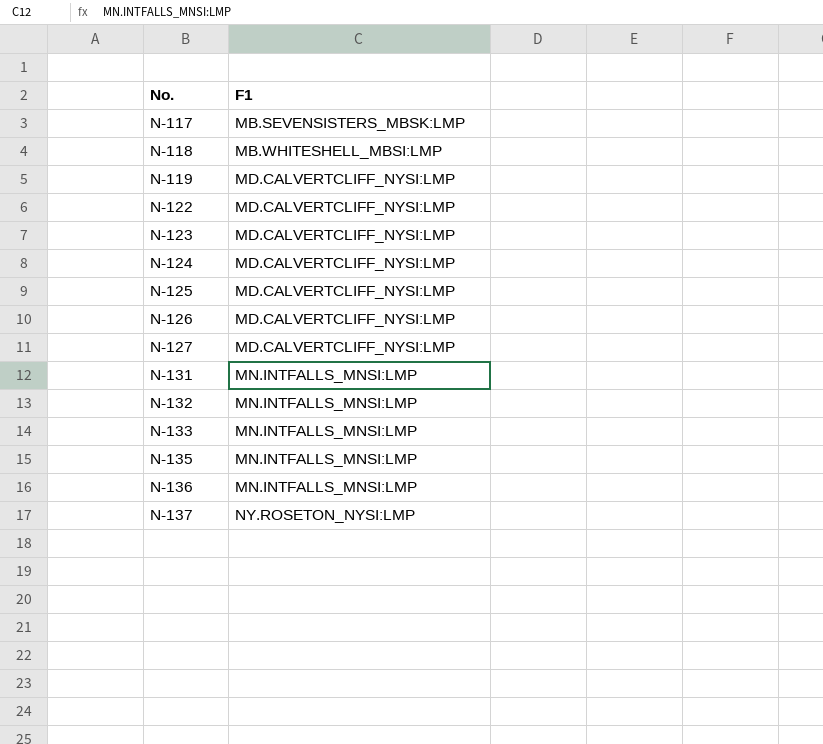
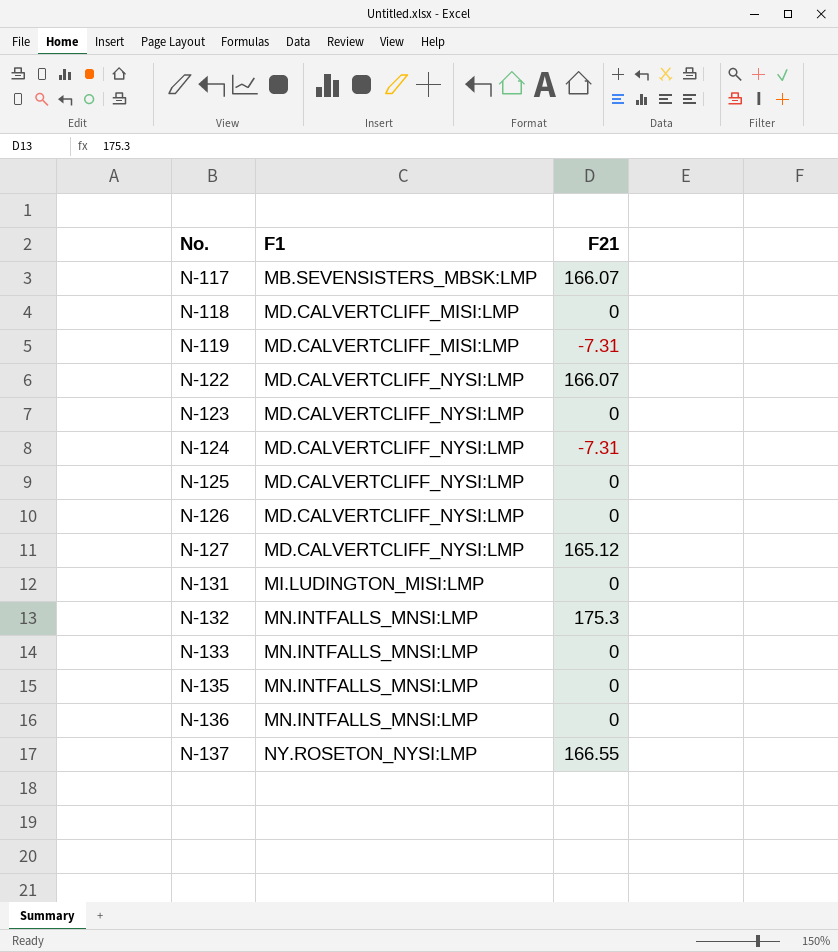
column F21 | position: none -> 3
N-118 | F1: MB.WHITESHELL_MBSI:LMP -> MD.CALVERTCLIFF_MISI:LMP
N-119 | F1: MD.CALVERTCLIFF_NYSI:LMP -> MD.CALVERTCLIFF_MISI:LMP
N-131 | F1: MN.INTFALLS_MNSI:LMP -> MI.LUDINGTON_MISI:LMP

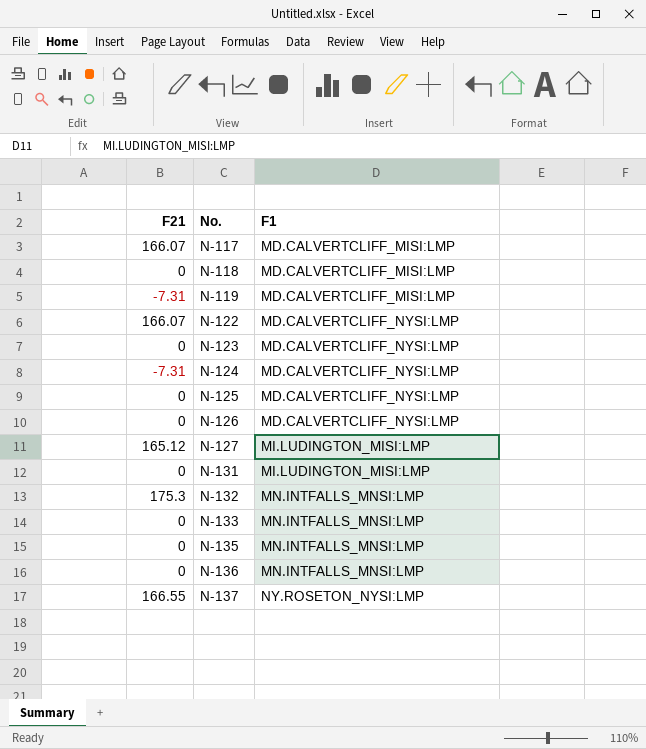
column F21 | position: 3 -> 1
N-117 | F1: MB.SEVENSISTERS_MBSK:LMP -> MD.CALVERTCLIFF_MISI:LMP
N-127 | F1: MD.CALVERTCLIFF_NYSI:LMP -> MI.LUDINGTON_MISI:LMP

